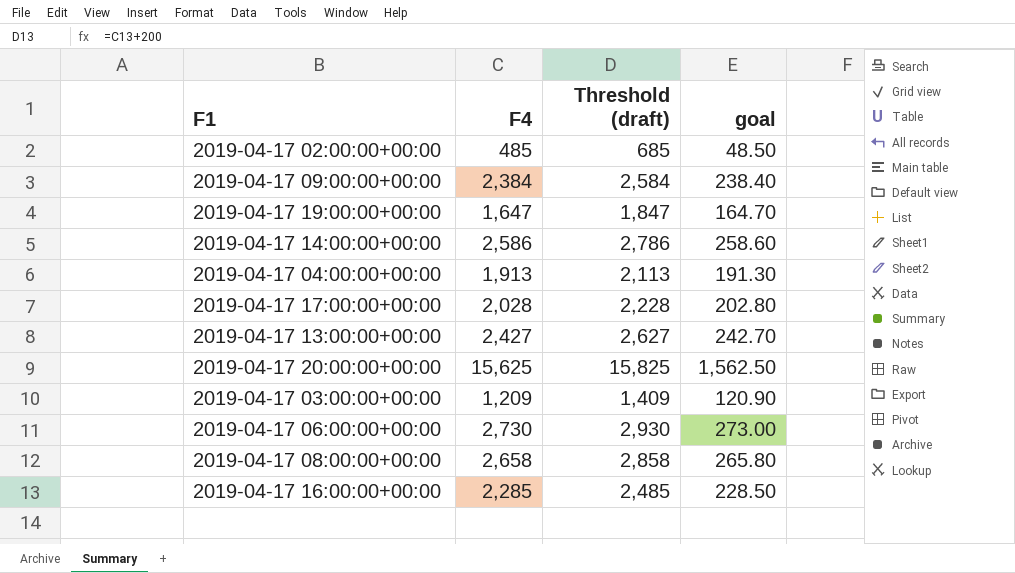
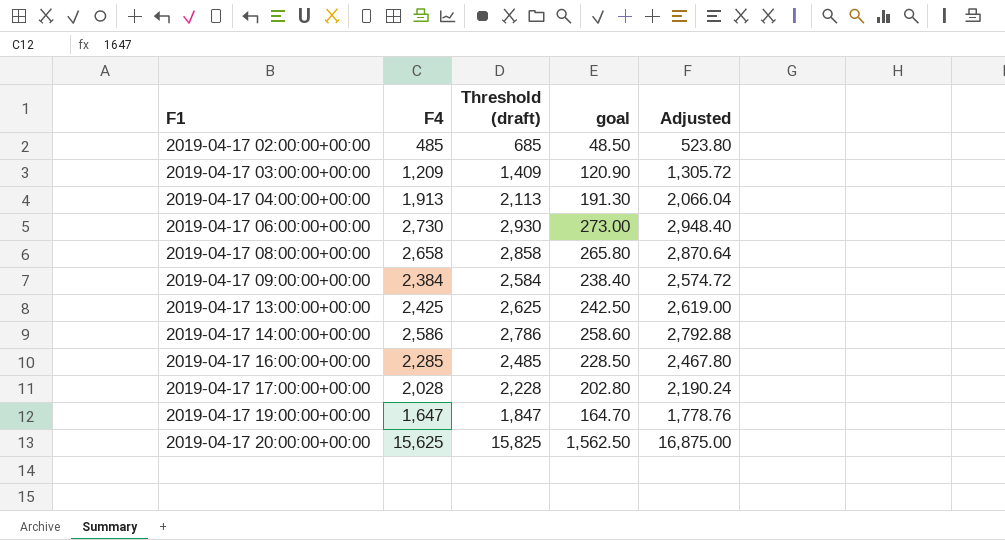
row order: none -> F1 ascending
column Adjusted | formula: none -> [F4] * 1.08
2019-04-17 13:00:00+00:00 | F4: 2,427 -> 2,425
2019-04-17 13:00:00+00:00 | Threshold (draft): 2,627 -> 2,625
2019-04-17 13:00:00+00:00 | goal: 242.70 -> 242.50

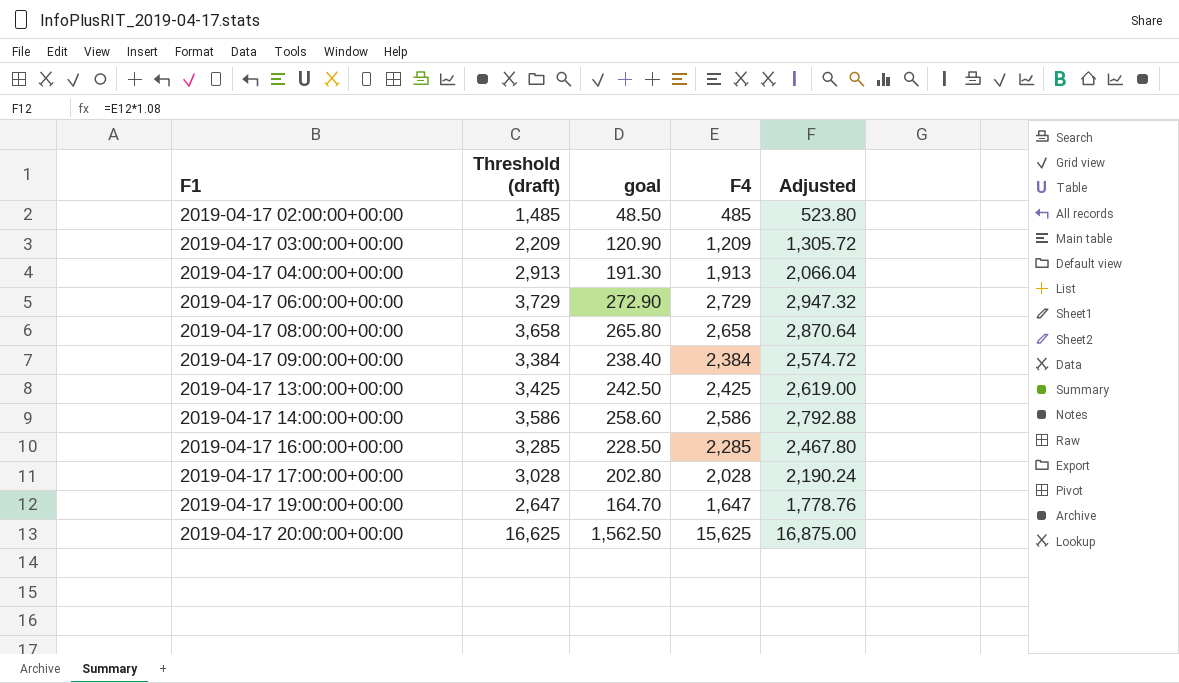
column Threshold (draft) | formula: [F4] + 200 -> [F4] + 1000
column F4 | position: 2 -> 4
2019-04-17 06:00:00+00:00 | goal: 273.00 -> 272.90
2019-04-17 06:00:00+00:00 | F4: 2,730 -> 2,729
2019-04-17 06:00:00+00:00 | Adjusted: 2,948.40 -> 2,947.32

